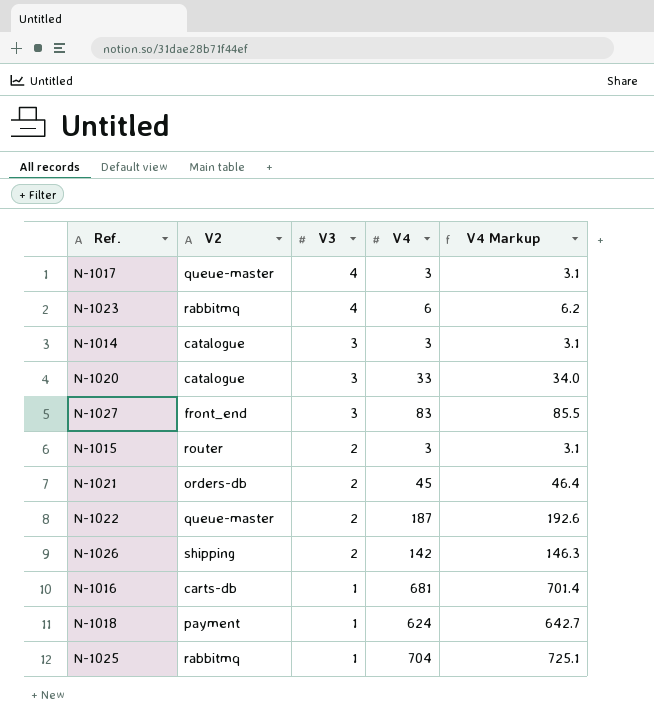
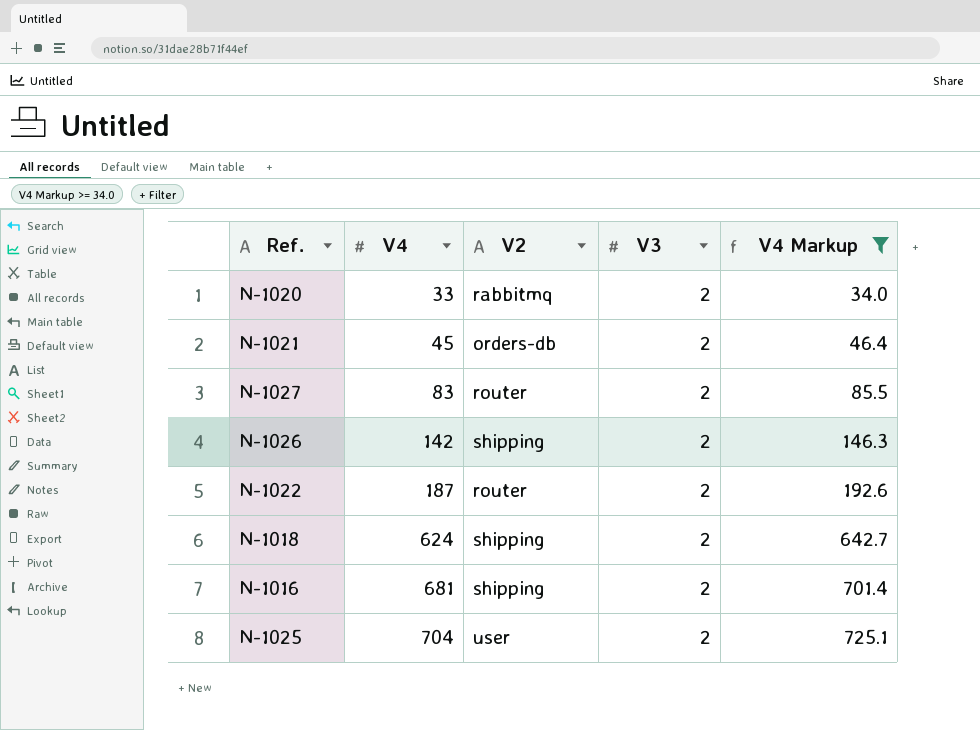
filter: none -> V4 Markup >= 34.0
row order: V3 descending -> V4 ascending
column V4 | position: 4 -> 2
N-1020 | V2: catalogue -> rabbitmq
N-1020 | V3: 3 -> 2
N-1027 | V2: front_end -> router
N-1027 | V3: 3 -> 2
N-1022 | V2: queue-master -> router
N-1018 | V2: payment -> shipping
N-1018 | V3: 1 -> 2
N-1016 | V2: carts-db -> shipping
N-1016 | V3: 1 -> 2
N-1025 | V2: rabbitmq -> user
N-1025 | V3: 1 -> 2

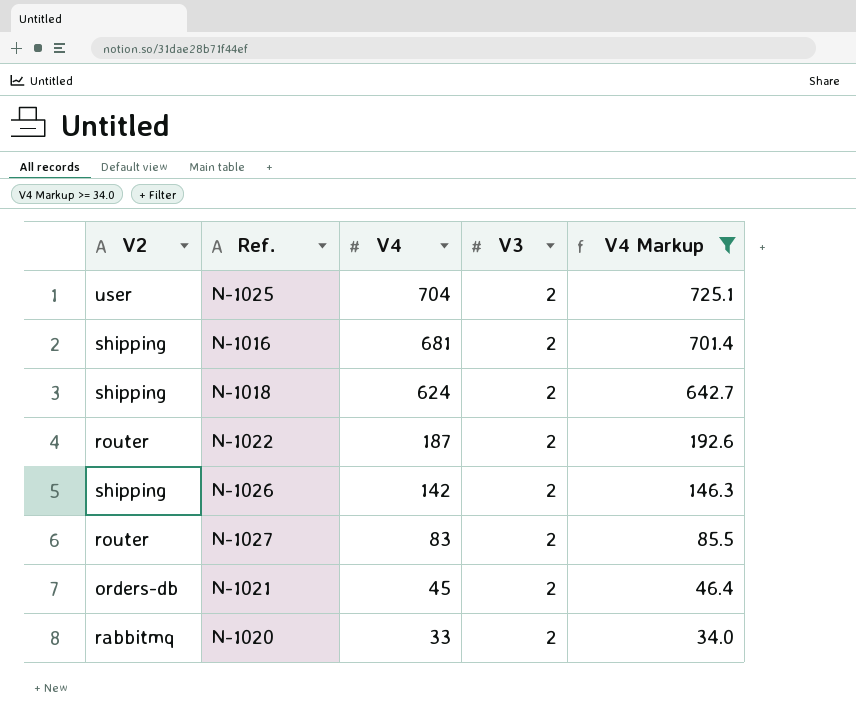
row order: V4 ascending -> V4 descending
column V2 | position: 3 -> 1

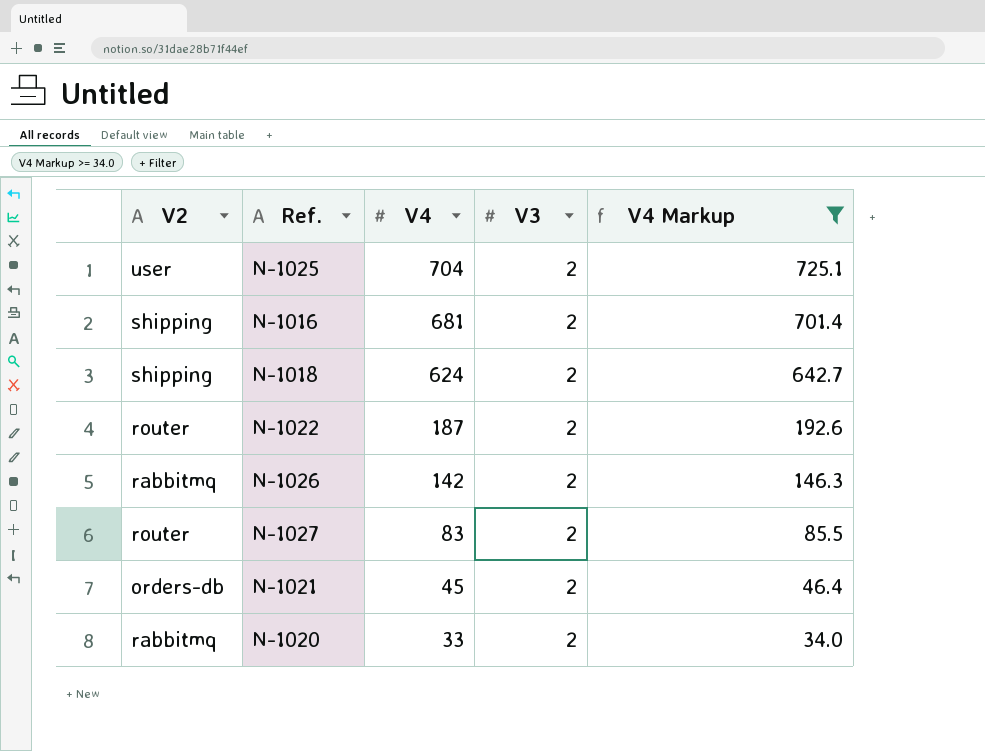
N-1026 | V2: shipping -> rabbitmq

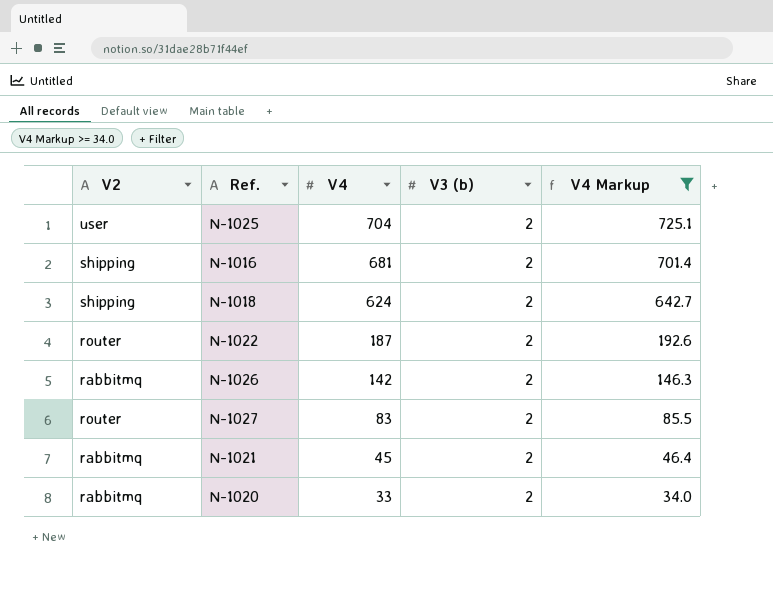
column name: V3 -> V3 (b)
N-1021 | V2: orders-db -> rabbitmq

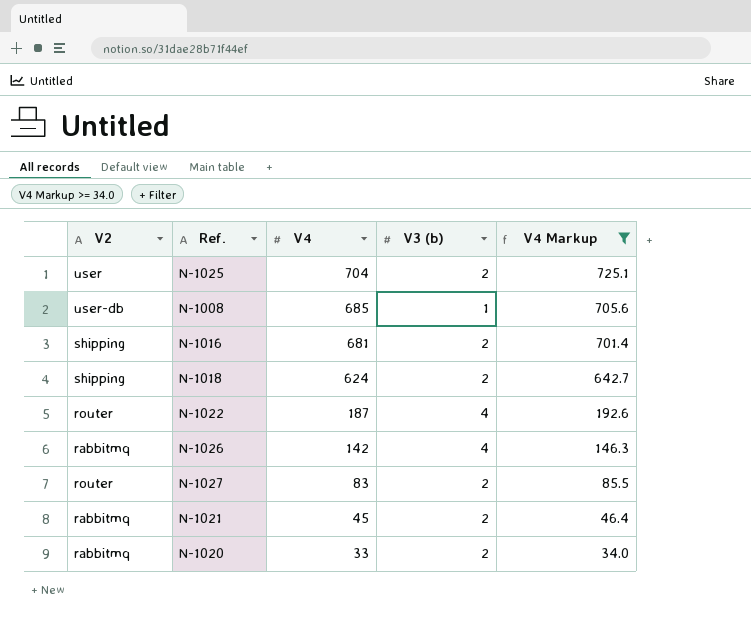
row N-1008: none -> user-db | 685 | 1 | 705.6
N-1022 | V3 (b): 2 -> 4
N-1026 | V3 (b): 2 -> 4

